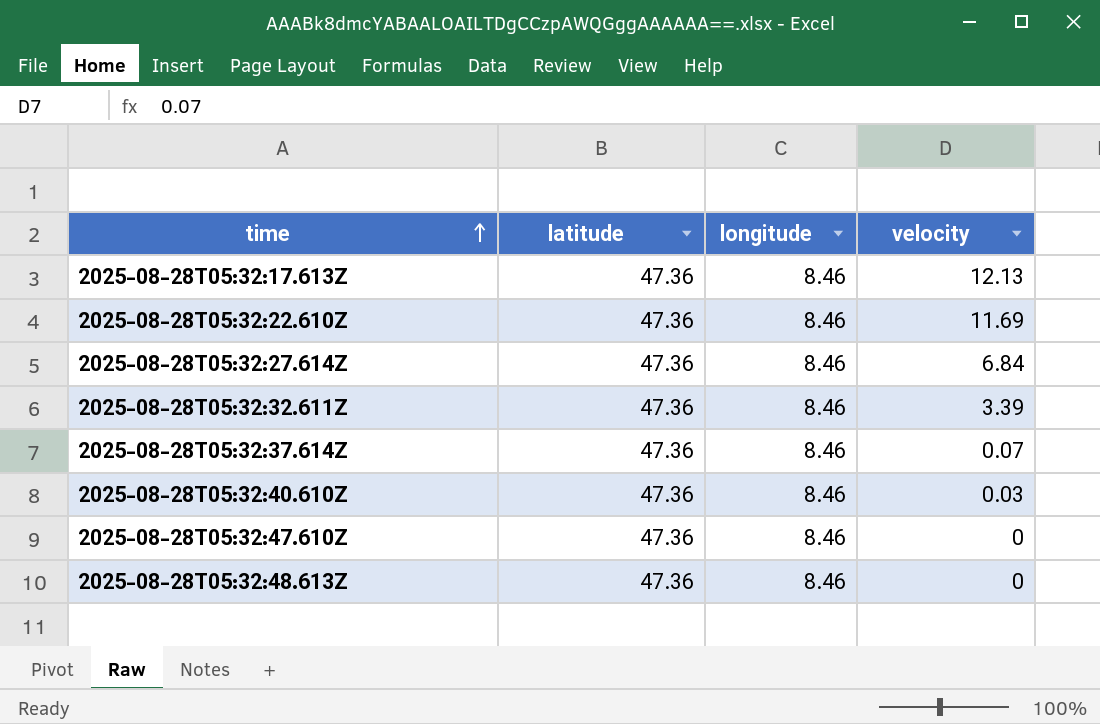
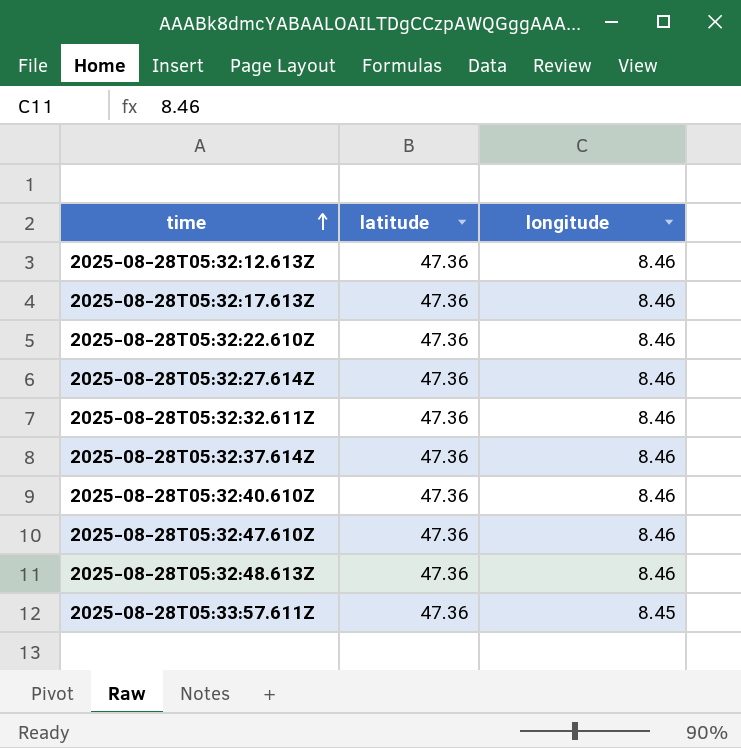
column velocity | position: 4 -> none
row 2025-08-28T05:32:12.613Z: none -> 47.36 | 8.46
row 2025-08-28T05:33:57.611Z: none -> 47.36 | 8.45

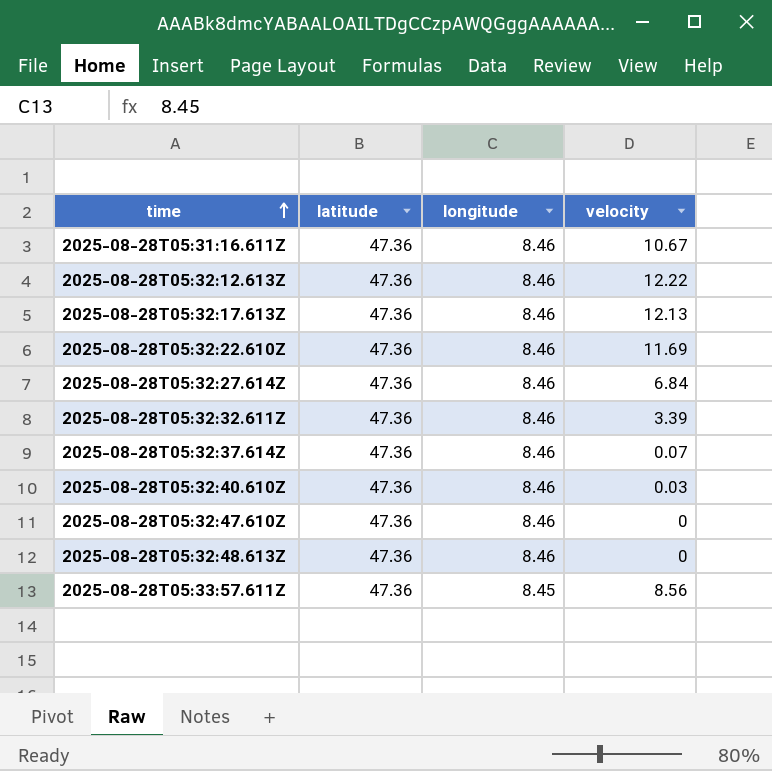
column velocity | position: none -> 4
row 2025-08-28T05:31:16.611Z: none -> 47.36 | 8.46 | 10.67

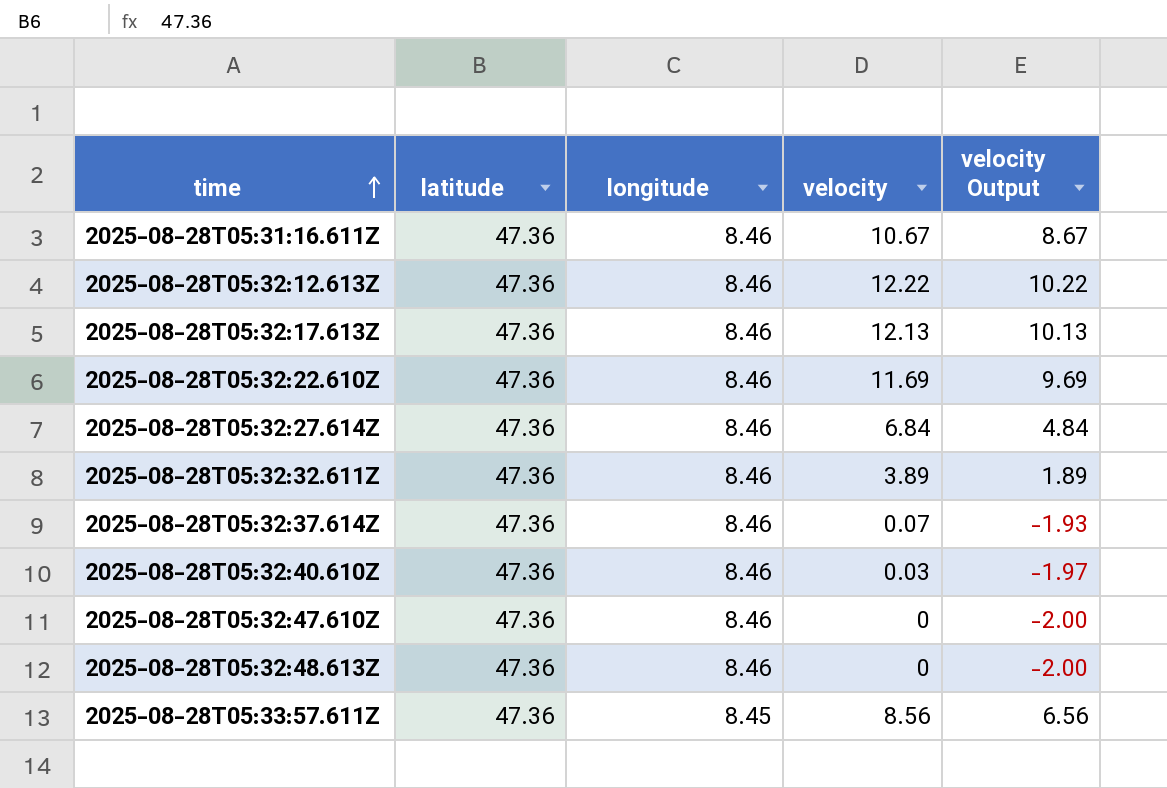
column velocity Output | formula: none -> [velocity] - 2
2025-08-28T05:32:32.611Z | velocity: 3.39 -> 3.89

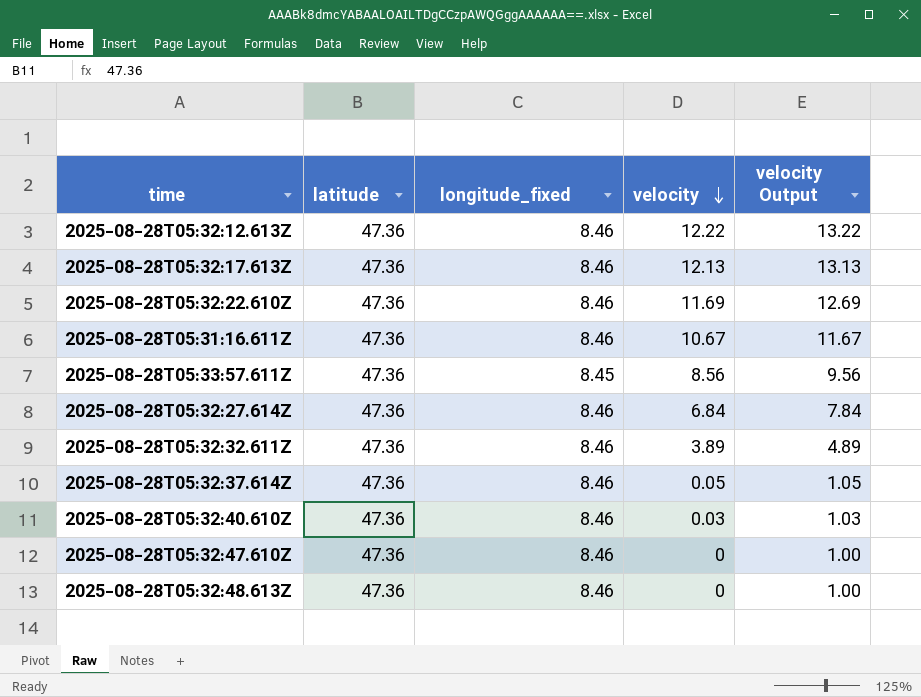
row order: time ascending -> velocity descending
column name: longitude -> longitude_fixed
column velocity Output | formula: [velocity] - 2 -> [velocity] + 1
2025-08-28T05:32:37.614Z | velocity: 0.07 -> 0.05

